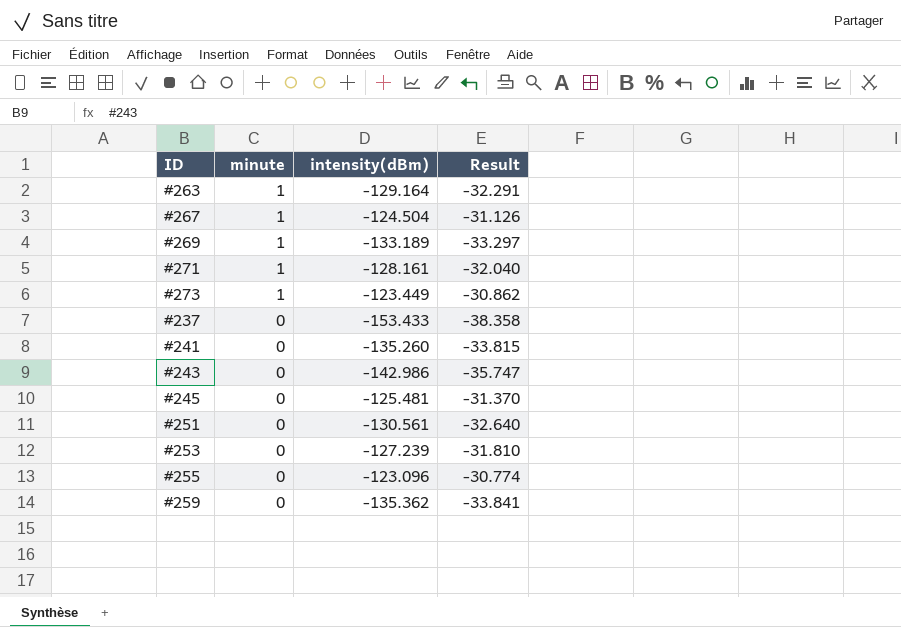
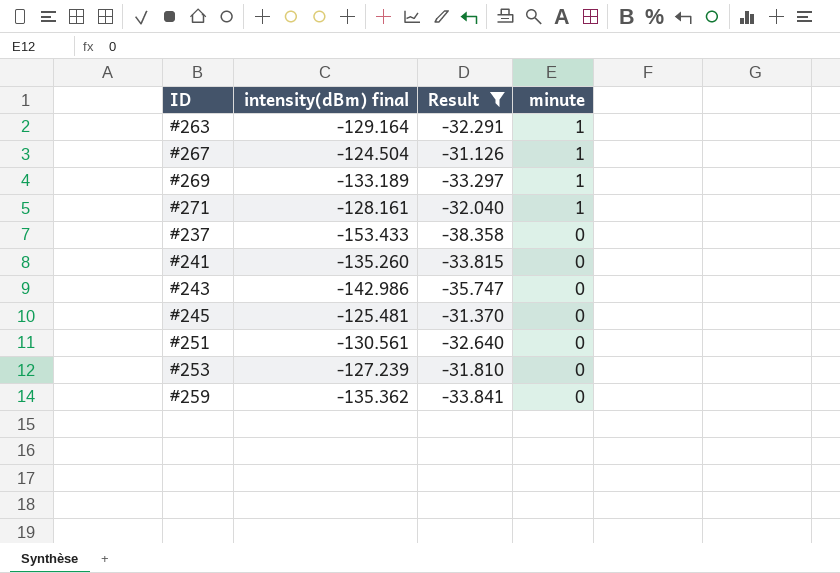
filter: none -> Result <= -31.126
column name: intensity(dBm) -> intensity(dBm) final
column minute | position: 2 -> 4

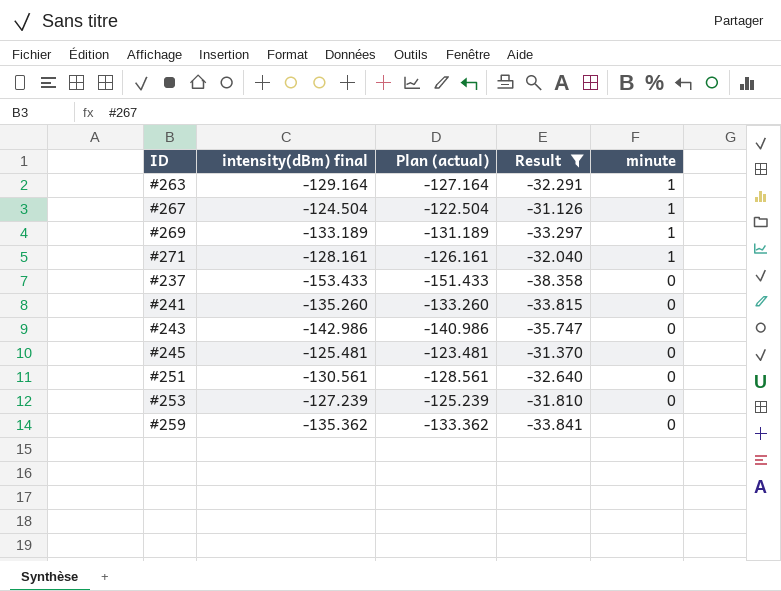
column Plan (actual) | formula: none -> [intensity(dBm) final] + 2

